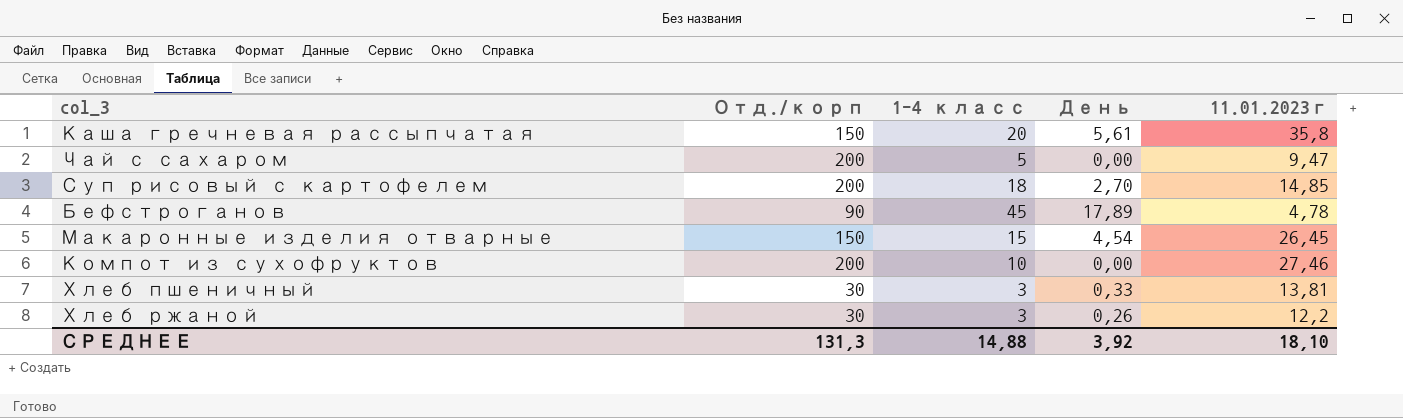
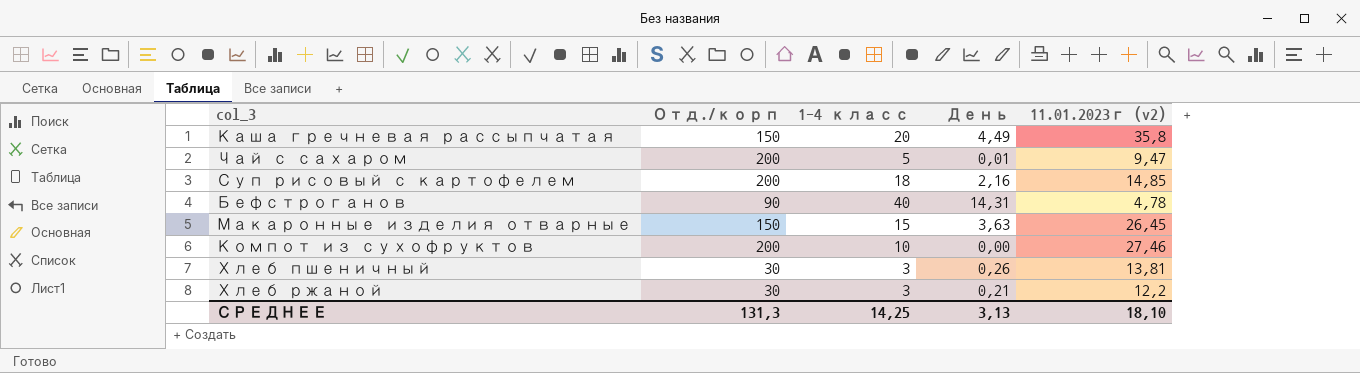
column name: 11.01.2023г -> 11.01.2023г (v2)
Каша гречневая рассыпчатая | День: 5,61 -> 4,49
Чай с сахаром | День: 0,00 -> 0,01
Суп рисовый с картофелем | День: 2,70 -> 2,16
Бефстроганов | 1-4 класс: 45 -> 40
Бефстроганов | День: 17,89 -> 14,31
Макаронные изделия отварные | День: 4,54 -> 3,63
Хлеб пшеничный | День: 0,33 -> 0,26
Хлеб ржаной | День: 0,26 -> 0,21
СРЕДНЕЕ | 1-4 класс: 14,88 -> 14,25
СРЕДНЕЕ | День: 3,92 -> 3,13

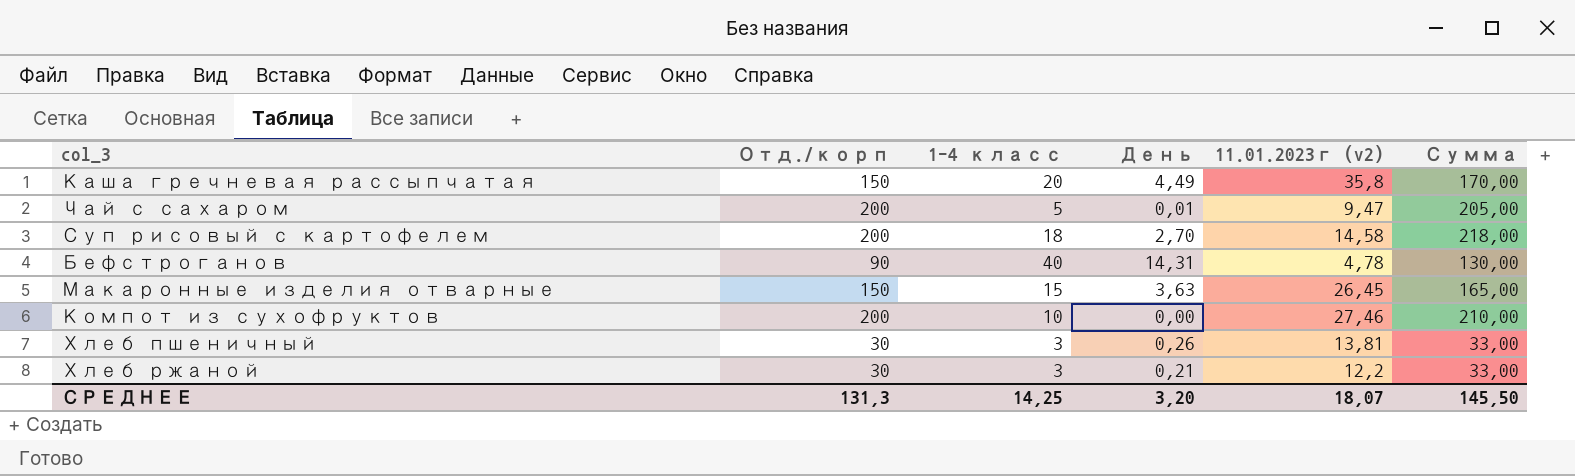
column Сумма | formula: none -> [Отд./корп] + [1-4 класс]
Суп рисовый с картофелем | День: 2,16 -> 2,70
Суп рисовый с картофелем | 11.01.2023г (v2): 14,85 -> 14,58
СРЕДНЕЕ | День: 3,13 -> 3,20
СРЕДНЕЕ | 11.01.2023г (v2): 18,10 -> 18,07

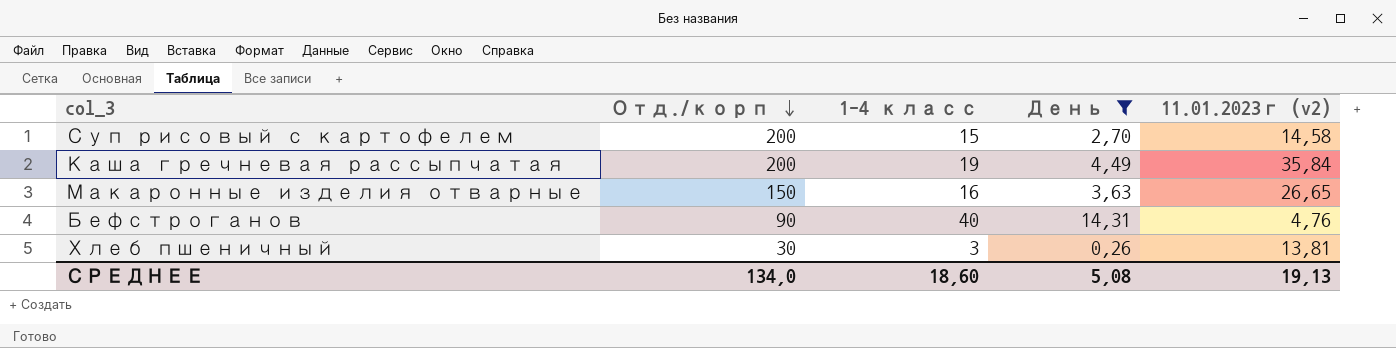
filter: none -> День >= 0,26
row order: none -> Отд./корп descending
column Сумма | formula: [Отд./корп] + [1-4 класс] -> none
Суп рисовый с картофелем | 1-4 класс: 18 -> 15
Каша гречневая рассыпчатая | Отд./корп: 150 -> 200
Каша гречневая рассыпчатая | 1-4 класс: 20 -> 19
Каша гречневая рассыпчатая | 11.01.2023г (v2): 35,8 -> 35,84
Макаронные изделия отварные | 1-4 класс: 15 -> 16
Макаронные изделия отварные | 11.01.2023г (v2): 26,45 -> 26,65
Бефстроганов | 11.01.2023г (v2): 4,78 -> 4,76
СРЕДНЕЕ | Отд./корп: 131,3 -> 134,0
СРЕДНЕЕ | 1-4 класс: 14,25 -> 18,60
СРЕДНЕЕ | День: 3,20 -> 5,08
СРЕДНЕЕ | 11.01.2023г (v2): 18,07 -> 19,13

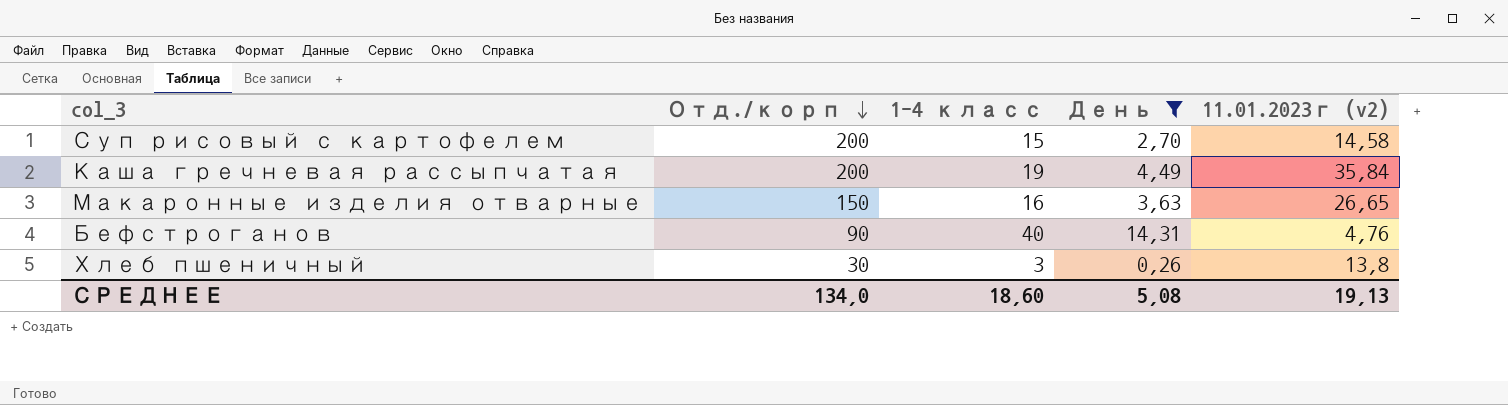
Хлеб пшеничный | 11.01.2023г (v2): 13,81 -> 13,8

